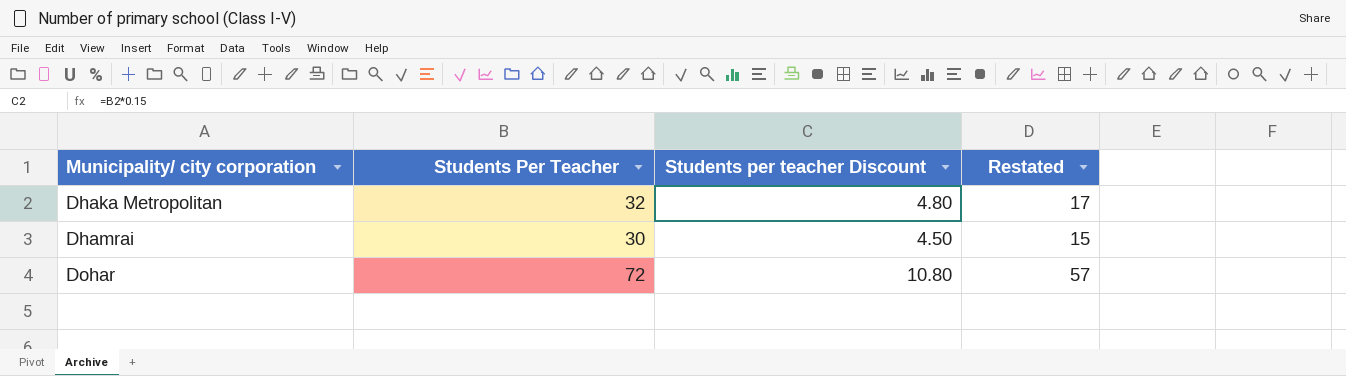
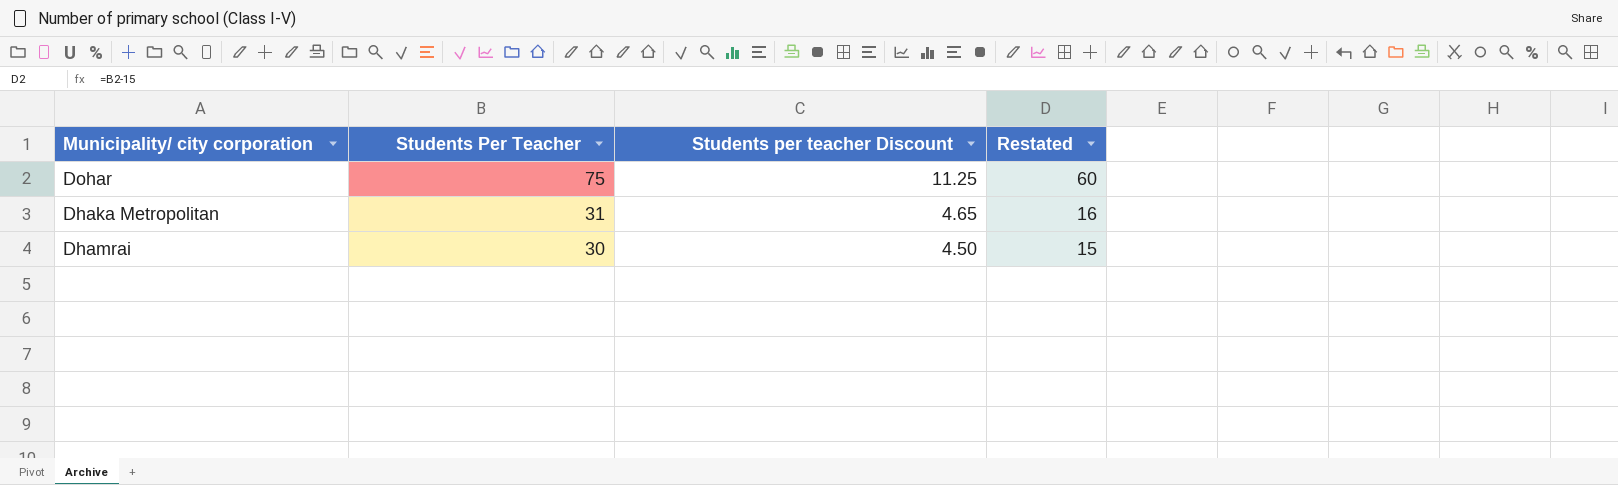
row order: Municipality/ city corporation ascending -> Students Per Teacher descending
Dohar | Students Per Teacher: 72 -> 75
Dohar | Students per teacher Discount: 10.80 -> 11.25
Dohar | Restated: 57 -> 60
Dhaka Metropolitan | Students Per Teacher: 32 -> 31
Dhaka Metropolitan | Students per teacher Discount: 4.80 -> 4.65
Dhaka Metropolitan | Restated: 17 -> 16

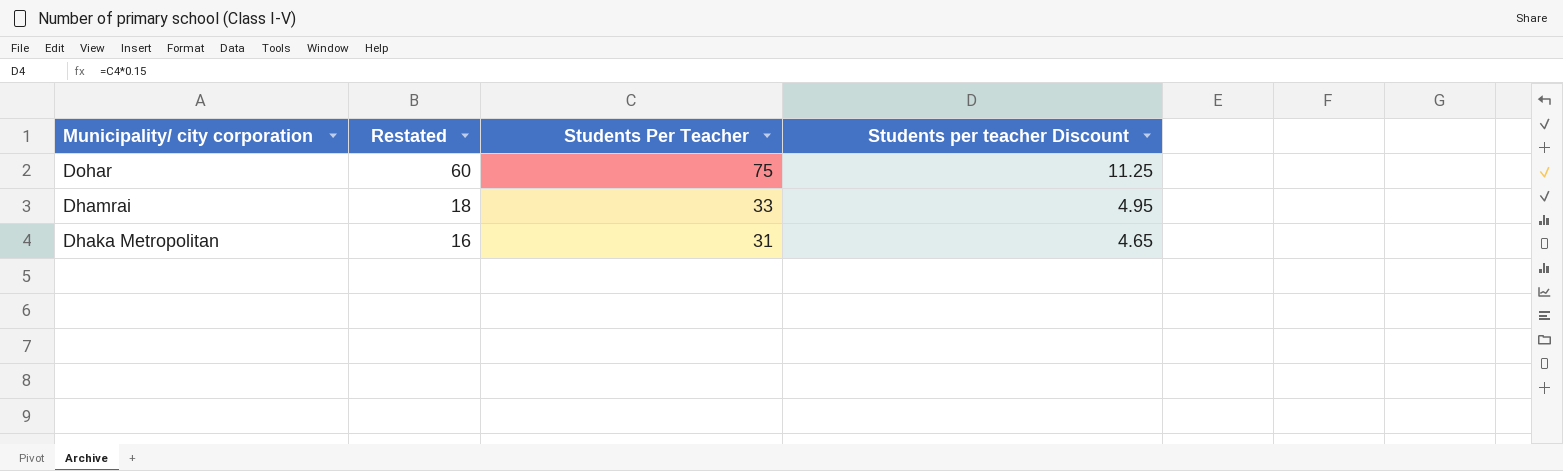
row order: Students Per Teacher descending -> Municipality/ city corporation descending
column Restated | position: 4 -> 2
Dhamrai | Restated: 15 -> 18
Dhamrai | Students Per Teacher: 30 -> 33
Dhamrai | Students per teacher Discount: 4.50 -> 4.95

